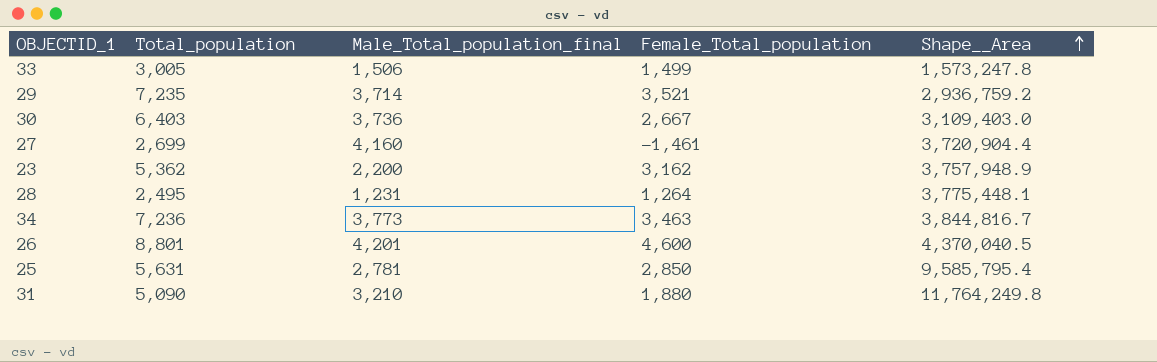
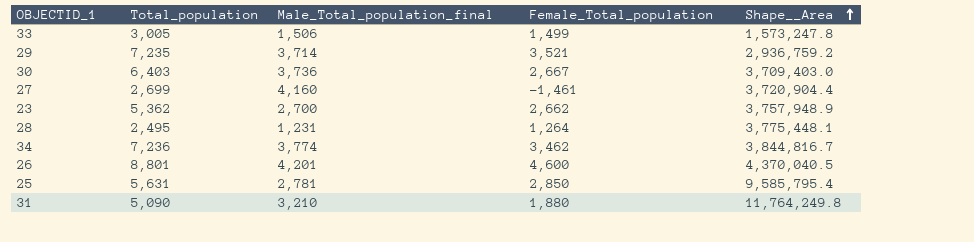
30 | Shape__Area: 3,109,403.0 -> 3,709,403.0
23 | Male_Total_population_final: 2,200 -> 2,700
23 | Female_Total_population: 3,162 -> 2,662
34 | Male_Total_population_final: 3,773 -> 3,774
34 | Female_Total_population: 3,463 -> 3,462

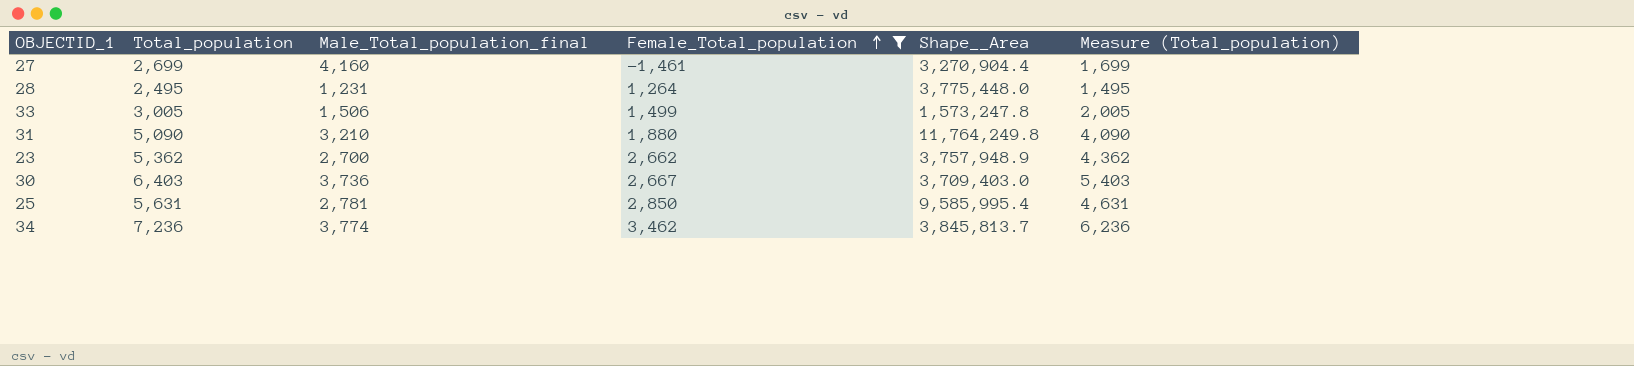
filter: none -> Female_Total_population <= 3,462
row order: Shape__Area ascending -> Female_Total_population ascending
column Measure (Total_population) | formula: none -> [Total_population] - 1000
27 | Shape__Area: 3,720,904.4 -> 3,270,904.4
28 | Shape__Area: 3,775,448.1 -> 3,775,448.0
25 | Shape__Area: 9,585,795.4 -> 9,585,995.4
34 | Shape__Area: 3,844,816.7 -> 3,845,813.7

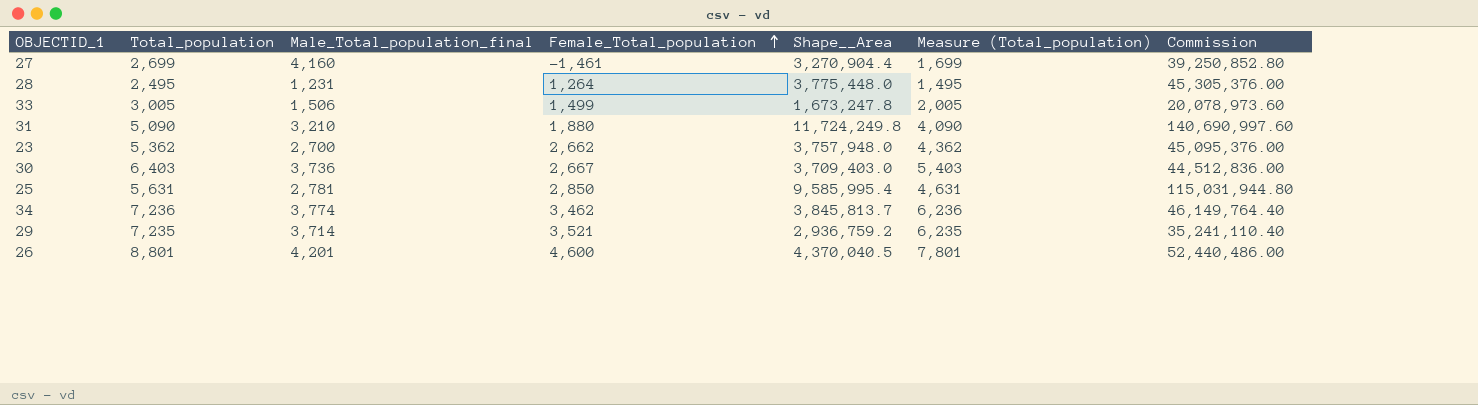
filter: Female_Total_population <= 3,462 -> none
column Commission | formula: none -> [Shape__Area] * 12
33 | Shape__Area: 1,573,247.8 -> 1,673,247.8
31 | Shape__Area: 11,764,249.8 -> 11,724,249.8
23 | Shape__Area: 3,757,948.9 -> 3,757,948.0

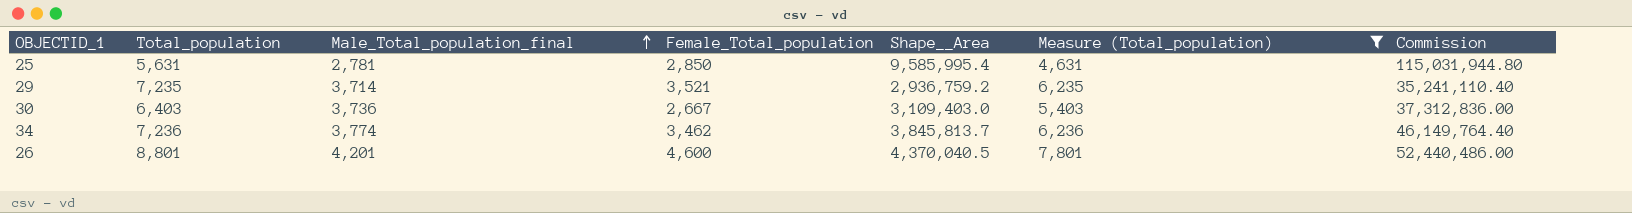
filter: none -> Measure (Total_population) >= 4,631
row order: Female_Total_population ascending -> Male_Total_population_final ascending
30 | Shape__Area: 3,709,403.0 -> 3,109,403.0
30 | Commission: 44,512,836.00 -> 37,312,836.00

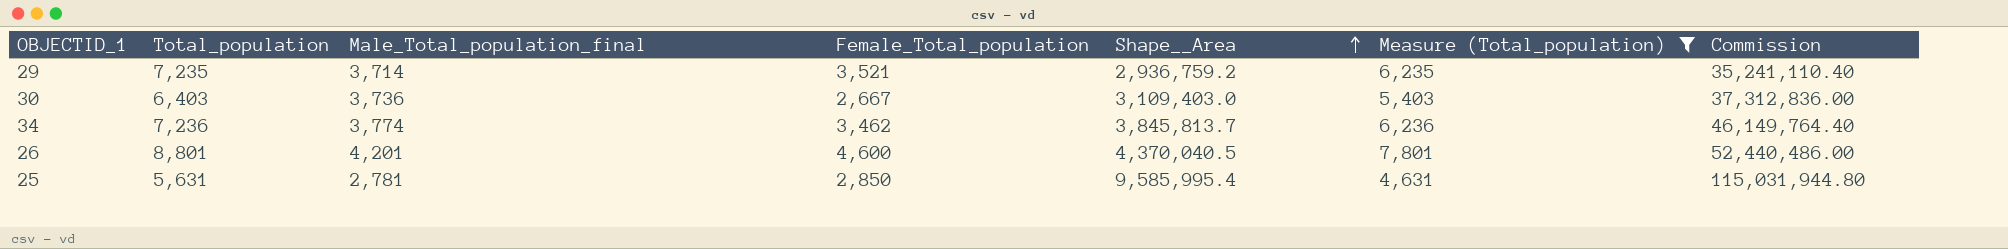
row order: Male_Total_population_final ascending -> Shape__Area ascending

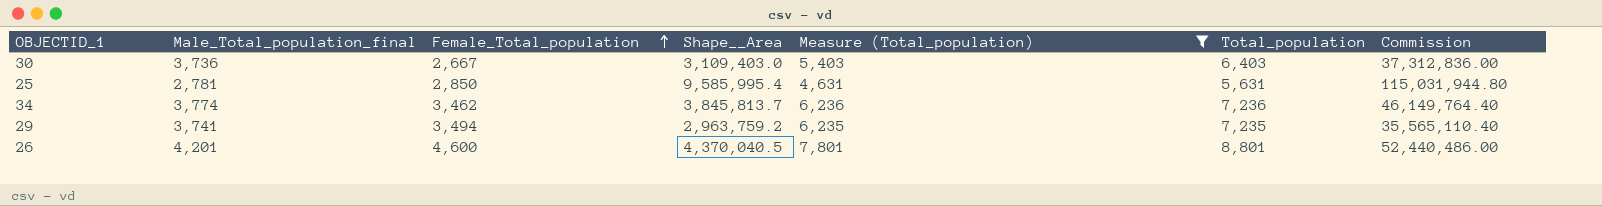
row order: Shape__Area ascending -> Female_Total_population ascending
column Total_population | position: 2 -> 6
29 | Male_Total_population_final: 3,714 -> 3,741
29 | Female_Total_population: 3,521 -> 3,494
29 | Shape__Area: 2,936,759.2 -> 2,963,759.2
29 | Commission: 35,241,110.40 -> 35,565,110.40

